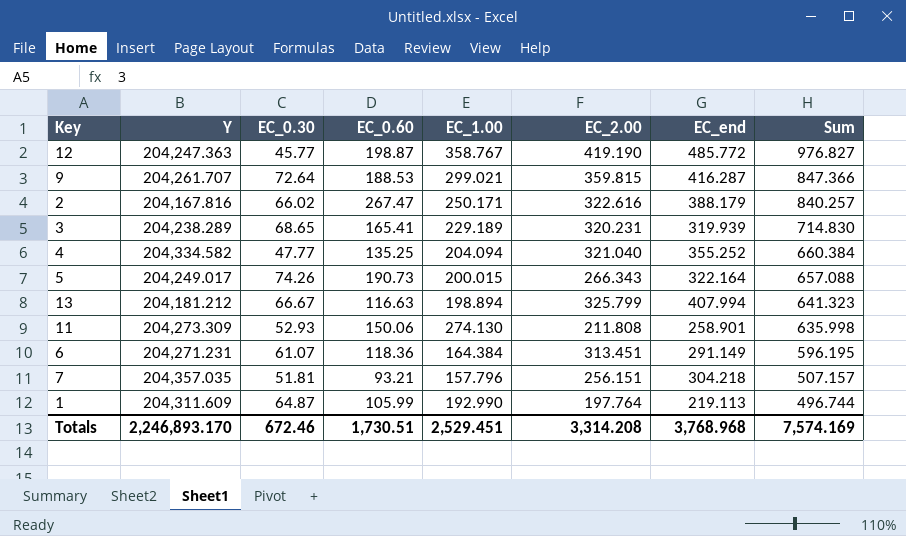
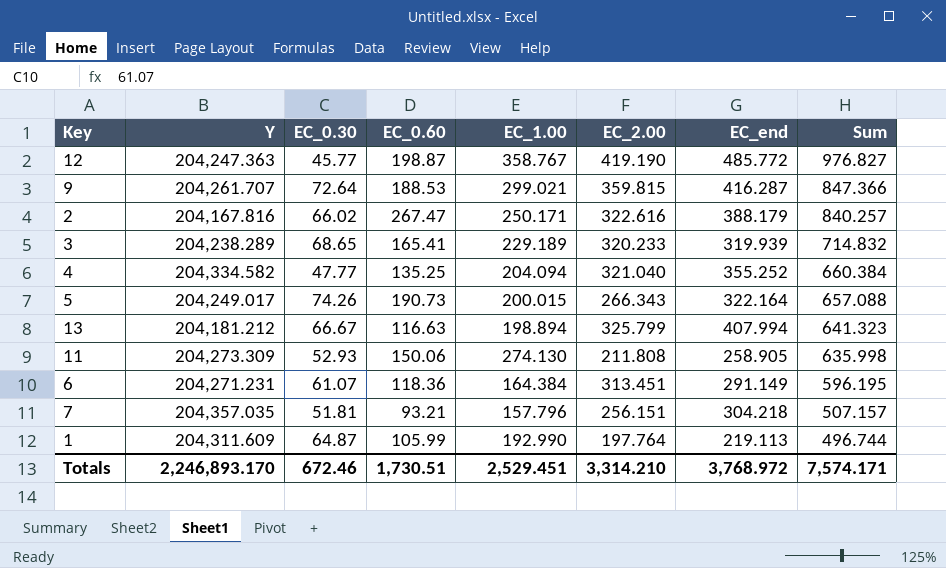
3 | EC_2.00: 320.231 -> 320.233
3 | Sum: 714.830 -> 714.832
11 | EC_end: 258.901 -> 258.905
Totals | EC_2.00: 3,314.208 -> 3,314.210
Totals | EC_end: 3,768.968 -> 3,768.972
Totals | Sum: 7,574.169 -> 7,574.171

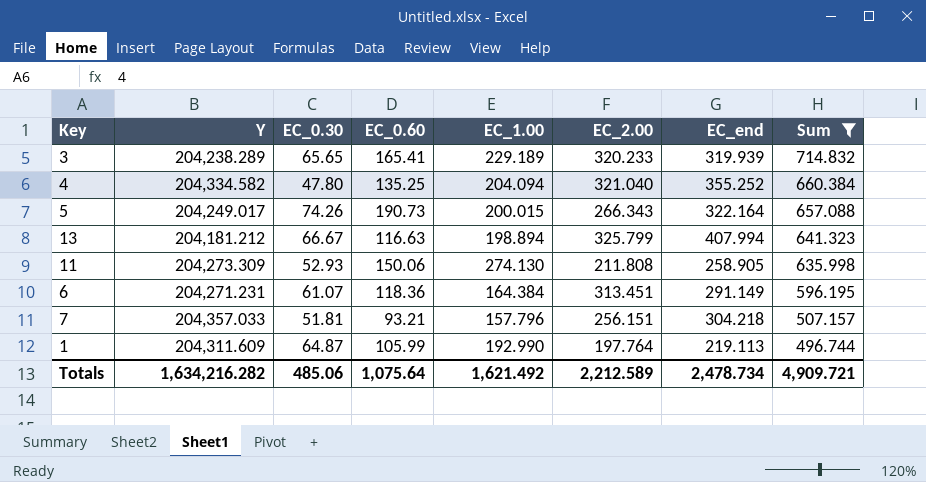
filter: none -> Sum <= 714.832
3 | EC_0.30: 68.65 -> 65.65
4 | EC_0.30: 47.77 -> 47.80
7 | Y: 204,357.035 -> 204,357.033
Totals | Y: 2,246,893.170 -> 1,634,216.282
Totals | EC_0.30: 672.46 -> 485.06
Totals | EC_0.60: 1,730.51 -> 1,075.64
Totals | EC_1.00: 2,529.451 -> 1,621.492
Totals | EC_2.00: 3,314.210 -> 2,212.589
Totals | EC_end: 3,768.972 -> 2,478.734
Totals | Sum: 7,574.171 -> 4,909.721

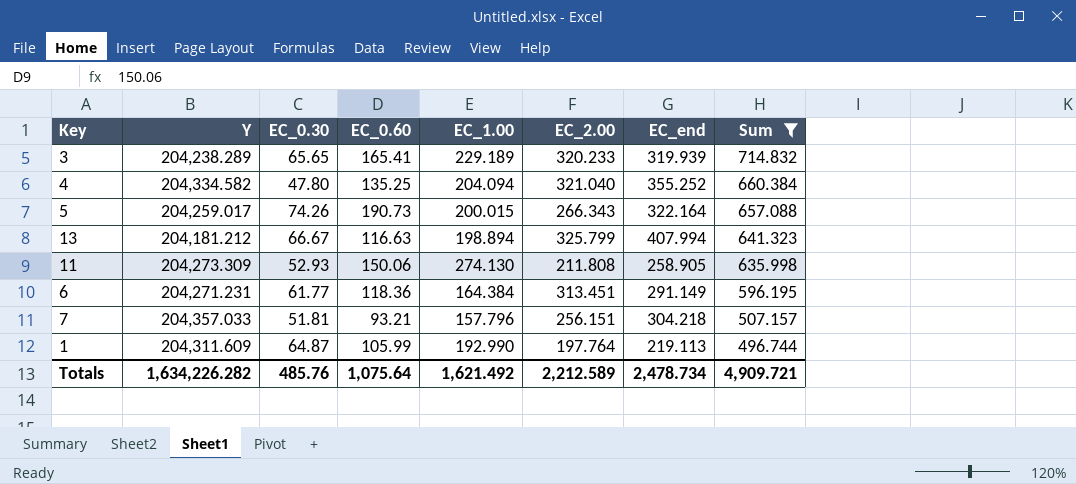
5 | Y: 204,249.017 -> 204,259.017
6 | EC_0.30: 61.07 -> 61.77
Totals | Y: 1,634,216.282 -> 1,634,226.282
Totals | EC_0.30: 485.06 -> 485.76

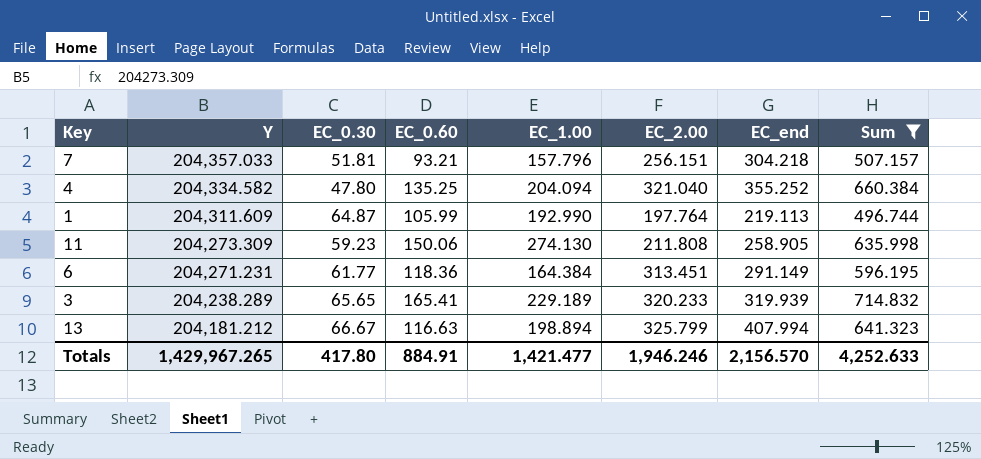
row order: Sum descending -> Y descending
row 5: 204,259.017 | 74.26 | 190.73 | 200.015 | 266.343 | 322.164 | 657.088 -> none
11 | EC_0.30: 52.93 -> 59.23
Totals | Y: 1,634,226.282 -> 1,429,967.265
Totals | EC_0.30: 485.76 -> 417.80
Totals | EC_0.60: 1,075.64 -> 884.91
Totals | EC_1.00: 1,621.492 -> 1,421.477
Totals | EC_2.00: 2,212.589 -> 1,946.246
Totals | EC_end: 2,478.734 -> 2,156.570
Totals | Sum: 4,909.721 -> 4,252.633

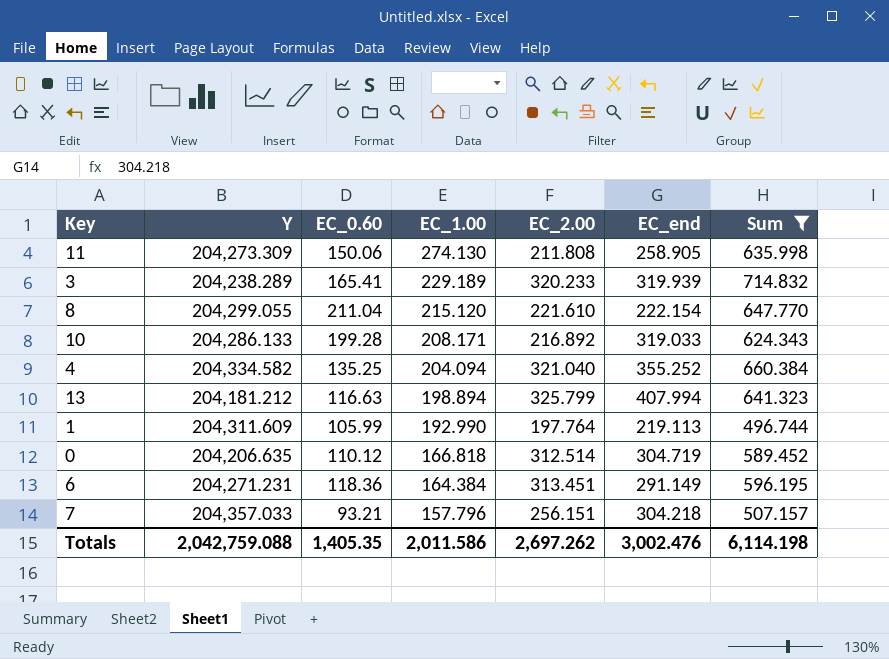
row order: Y descending -> EC_1.00 descending
column EC_0.30 | position: 3 -> none
row 8: none -> 204,299.055 | 211.04 | 215.120 | 221.610 | 222.154 | 647.770
row 10: none -> 204,286.133 | 199.28 | 208.171 | 216.892 | 319.033 | 624.343
row 0: none -> 204,206.635 | 110.12 | 166.818 | 312.514 | 304.719 | 589.452
Totals | Y: 1,429,967.265 -> 2,042,759.088
Totals | EC_0.60: 884.91 -> 1,405.35
Totals | EC_1.00: 1,421.477 -> 2,011.586
Totals | EC_2.00: 1,946.246 -> 2,697.262
Totals | EC_end: 2,156.570 -> 3,002.476
Totals | Sum: 4,252.633 -> 6,114.198

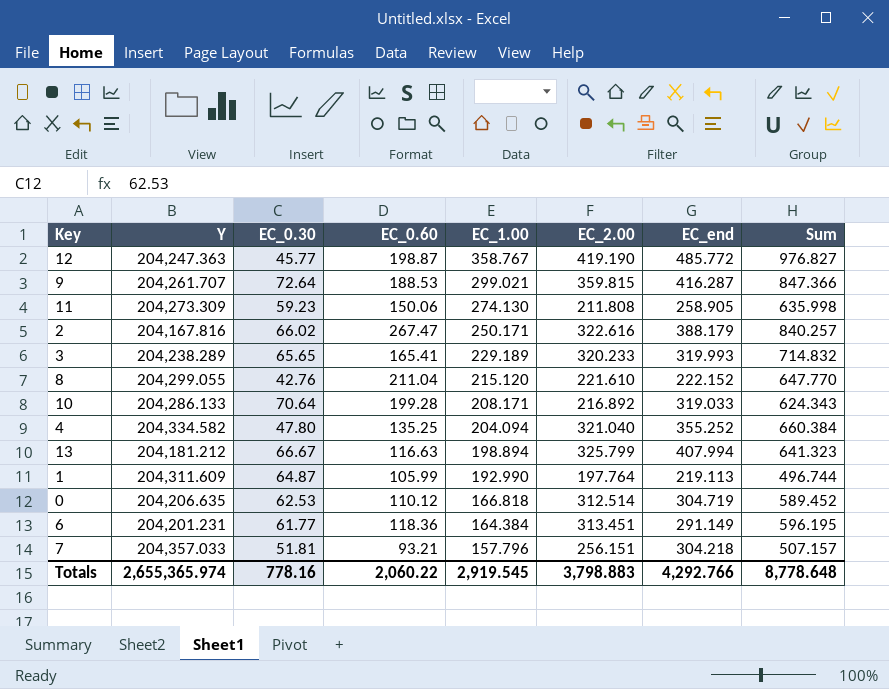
filter: Sum <= 714.832 -> none
column EC_0.30 | position: none -> 3
3 | EC_end: 319.939 -> 319.993
8 | EC_end: 222.154 -> 222.152
6 | Y: 204,271.231 -> 204,201.231
Totals | Y: 2,042,759.088 -> 2,655,365.974
Totals | EC_0.60: 1,405.35 -> 2,060.22
Totals | EC_1.00: 2,011.586 -> 2,919.545
Totals | EC_2.00: 2,697.262 -> 3,798.883
Totals | EC_end: 3,002.476 -> 4,292.766
Totals | Sum: 6,114.198 -> 8,778.648

